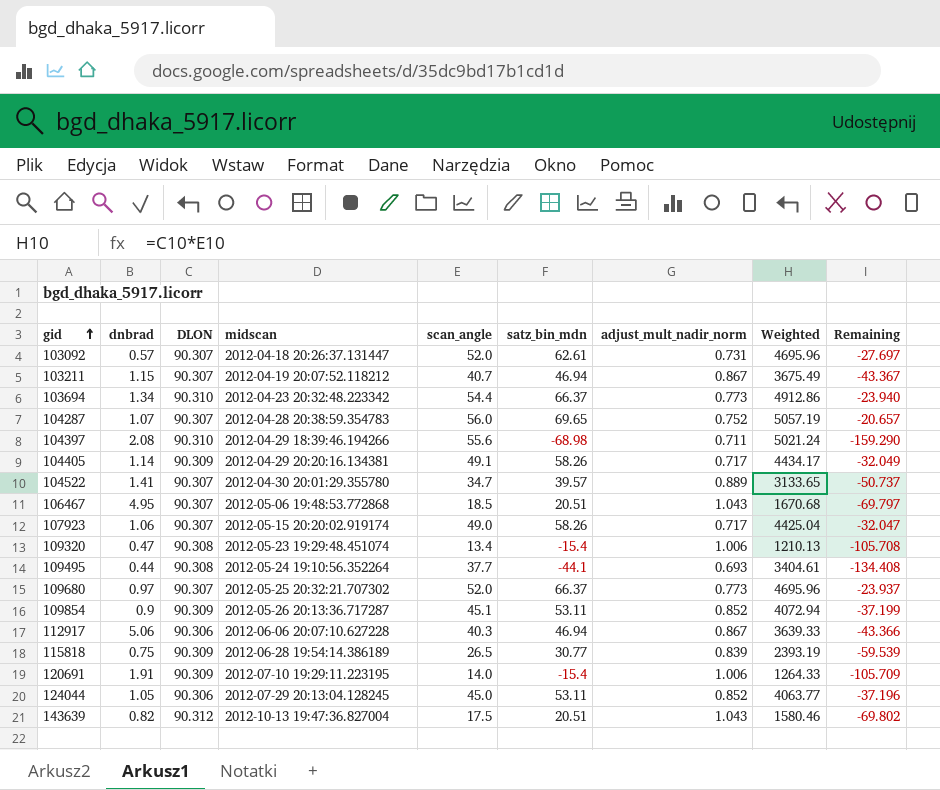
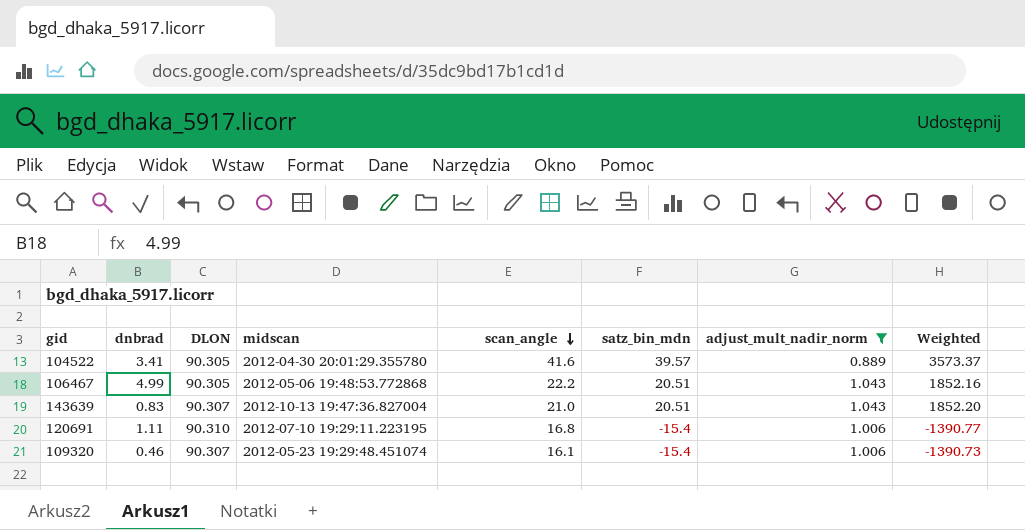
filter: none -> adjust_mult_nadir_norm >= 0.889
row order: gid ascending -> scan_angle descending
column Remaining | formula: [satz_bin_mdn] - [DLON] -> none
column Weighted | formula: [DLON] * [scan_angle] -> [DLON] * [satz_bin_mdn]
104522 | dnbrad: 1.41 -> 3.41
104522 | DLON: 90.307 -> 90.305
104522 | scan_angle: 34.7 -> 41.6
106467 | dnbrad: 4.95 -> 4.99
106467 | DLON: 90.307 -> 90.305
106467 | scan_angle: 18.5 -> 22.2
143639 | dnbrad: 0.82 -> 0.83
143639 | DLON: 90.312 -> 90.307
143639 | scan_angle: 17.5 -> 21.0
120691 | dnbrad: 1.91 -> 1.11
120691 | DLON: 90.309 -> 90.310
120691 | scan_angle: 14.0 -> 16.8
109320 | dnbrad: 0.47 -> 0.46
109320 | DLON: 90.308 -> 90.307
109320 | scan_angle: 13.4 -> 16.1

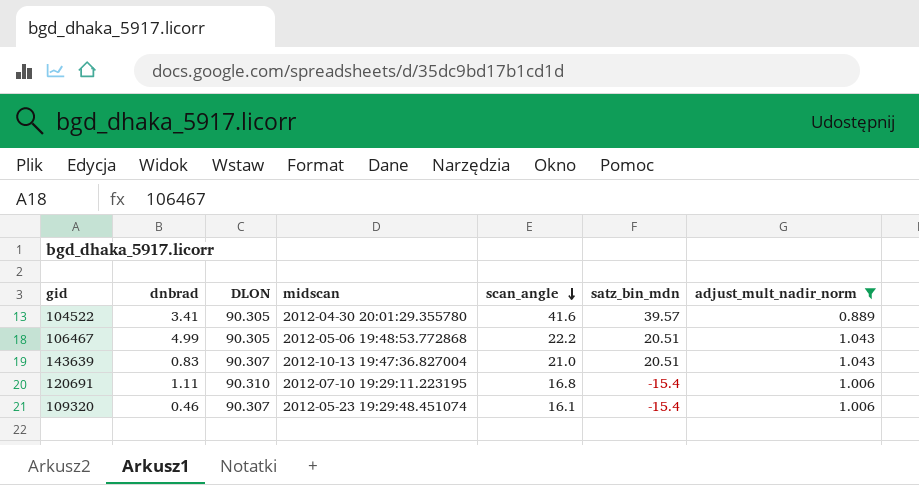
column Weighted | formula: [DLON] * [satz_bin_mdn] -> none

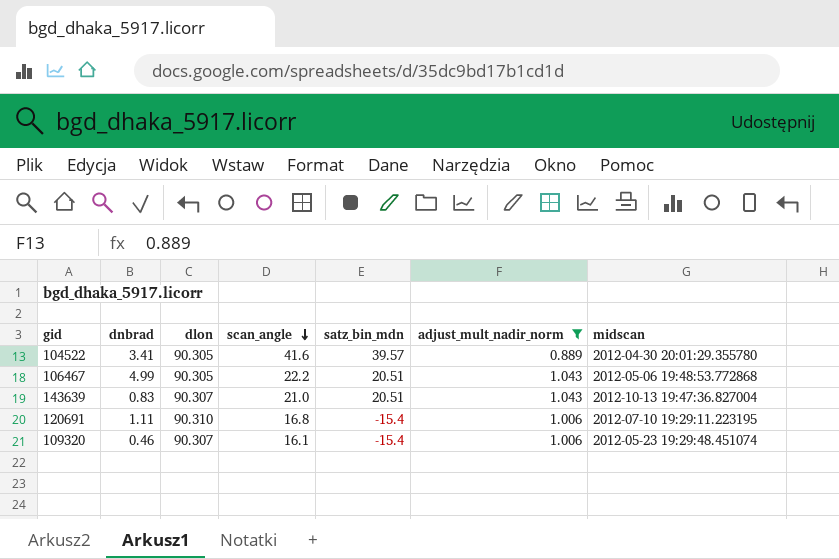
column name: DLON -> dlon
column midscan | position: 4 -> 7

